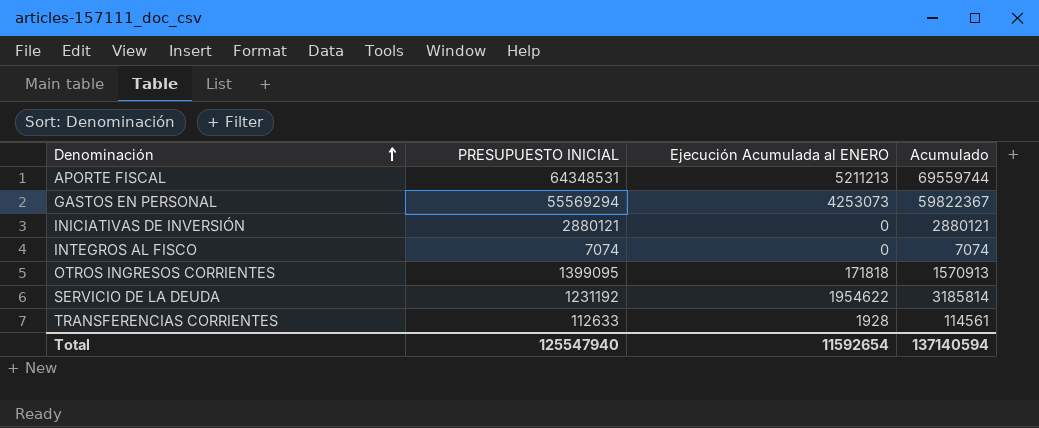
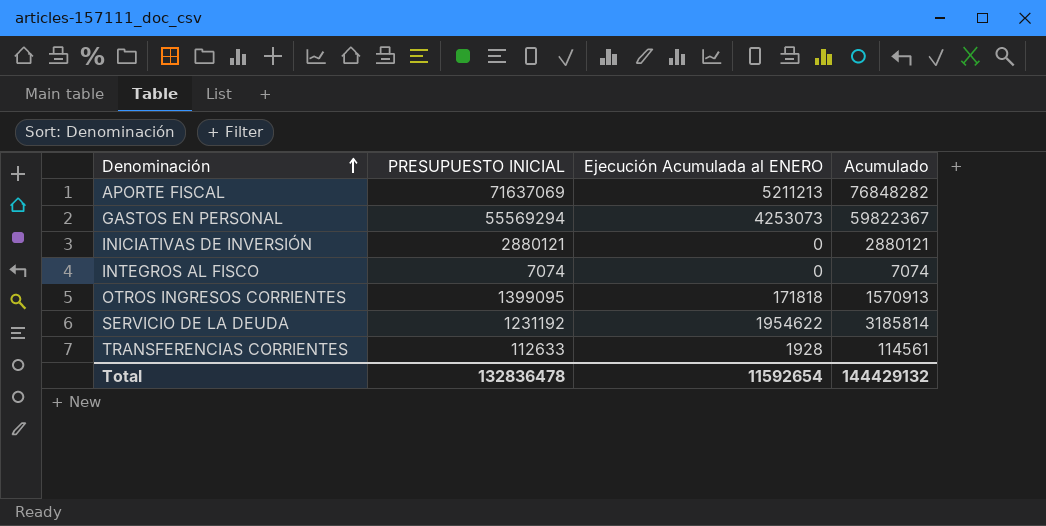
APORTE FISCAL | PRESUPUESTO INICIAL: 64348531 -> 71637069
APORTE FISCAL | Acumulado: 69559744 -> 76848282
Total | PRESUPUESTO INICIAL: 125547940 -> 132836478
Total | Acumulado: 137140594 -> 144429132

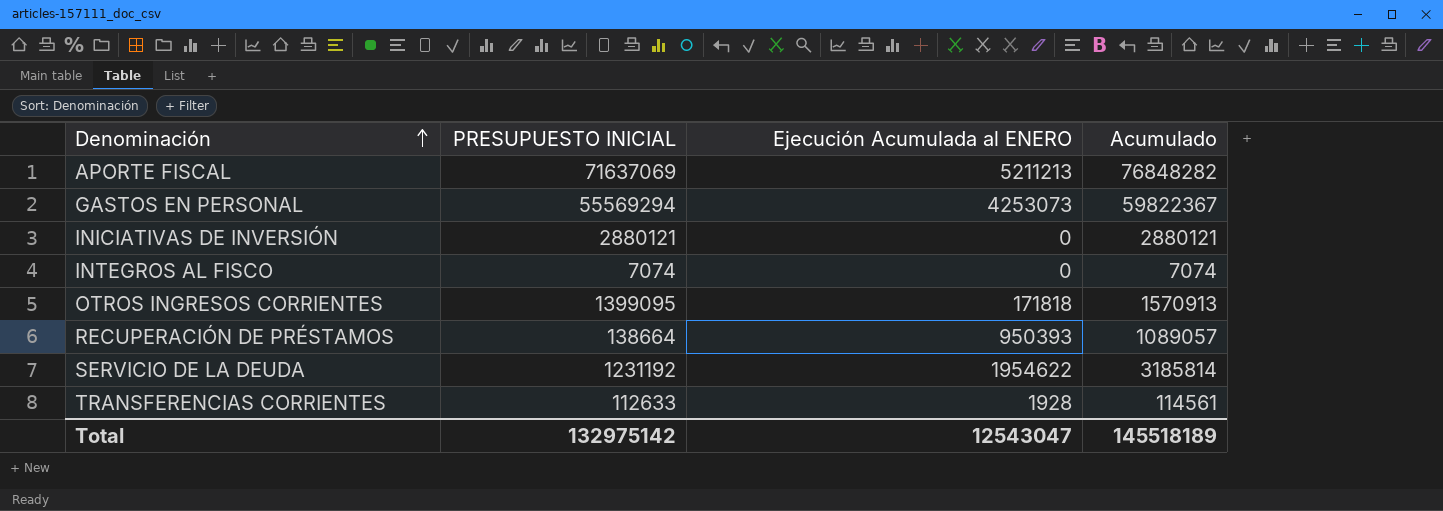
row RECUPERACIÓN DE PRÉSTAMOS: none -> 138664 | 950393 | 1089057
Total | PRESUPUESTO INICIAL: 132836478 -> 132975142
Total | Ejecución Acumulada al ENERO: 11592654 -> 12543047
Total | Acumulado: 144429132 -> 145518189

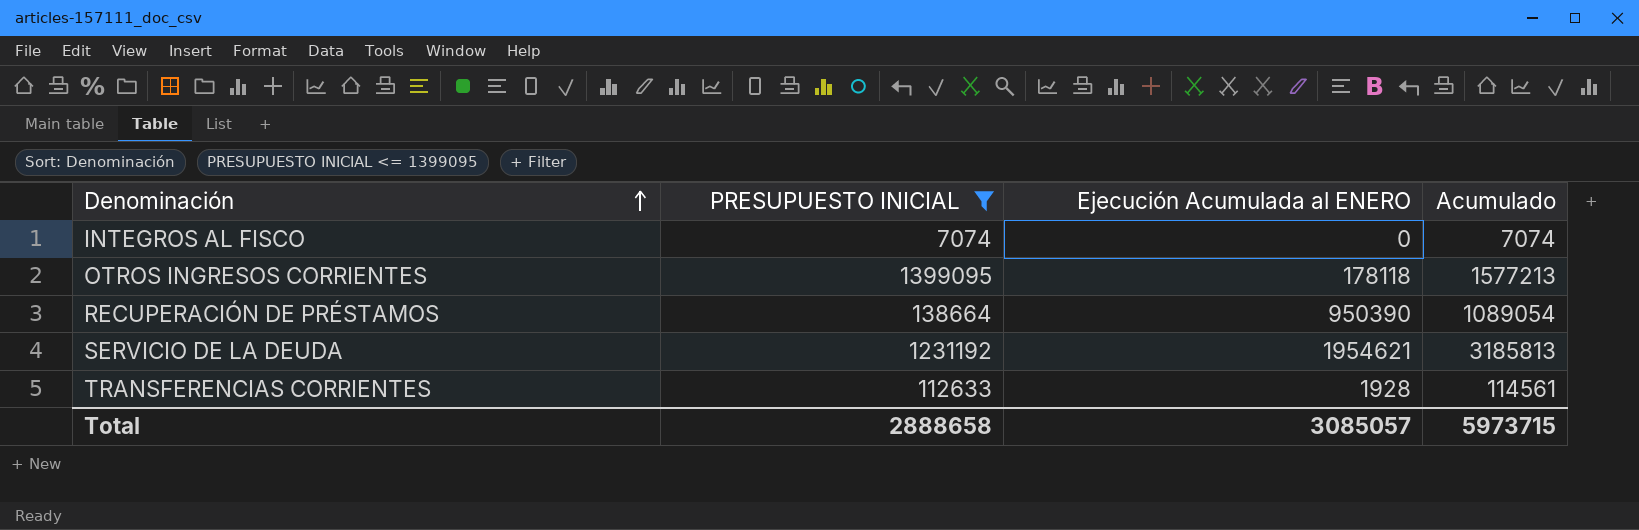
filter: none -> PRESUPUESTO INICIAL <= 1399095
OTROS INGRESOS CORRIENTES | Ejecución Acumulada al ENERO: 171818 -> 178118
OTROS INGRESOS CORRIENTES | Acumulado: 1570913 -> 1577213
RECUPERACIÓN DE PRÉSTAMOS | Ejecución Acumulada al ENERO: 950393 -> 950390
RECUPERACIÓN DE PRÉSTAMOS | Acumulado: 1089057 -> 1089054
SERVICIO DE LA DEUDA | Ejecución Acumulada al ENERO: 1954622 -> 1954621
SERVICIO DE LA DEUDA | Acumulado: 3185814 -> 3185813
Total | PRESUPUESTO INICIAL: 132975142 -> 2888658
Total | Ejecución Acumulada al ENERO: 12543047 -> 3085057
Total | Acumulado: 145518189 -> 5973715

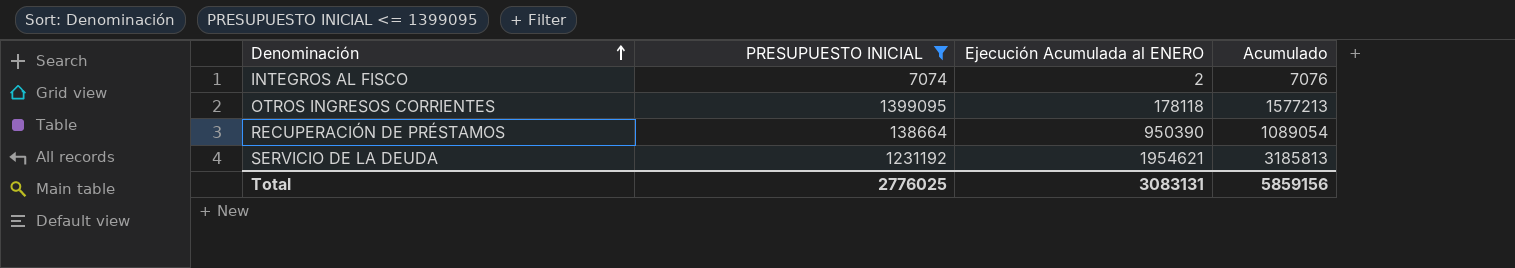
row TRANSFERENCIAS CORRIENTES: 112633 | 1928 | 114561 -> none
INTEGROS AL FISCO | Ejecución Acumulada al ENERO: 0 -> 2
INTEGROS AL FISCO | Acumulado: 7074 -> 7076
Total | PRESUPUESTO INICIAL: 2888658 -> 2776025
Total | Ejecución Acumulada al ENERO: 3085057 -> 3083131
Total | Acumulado: 5973715 -> 5859156

